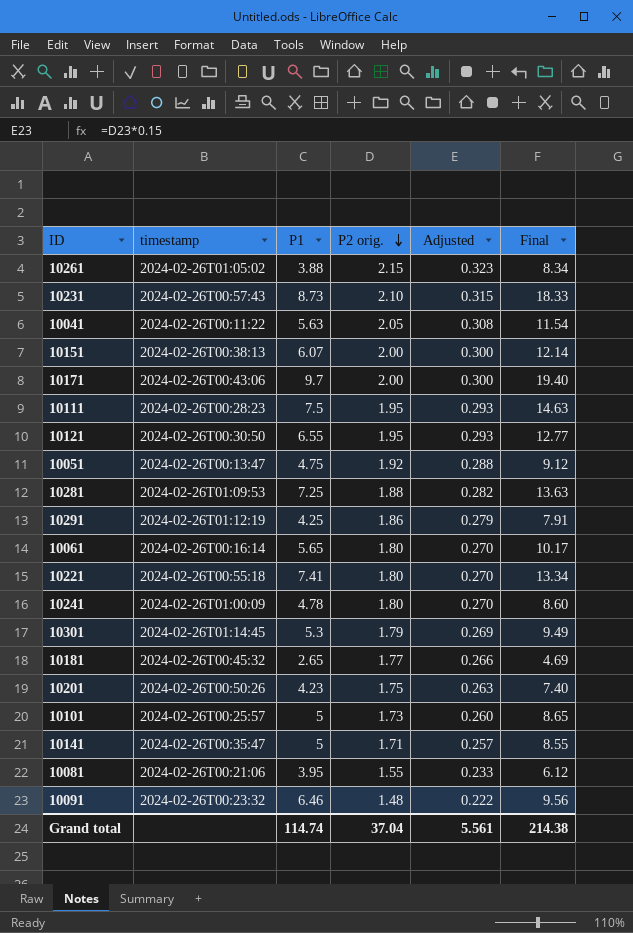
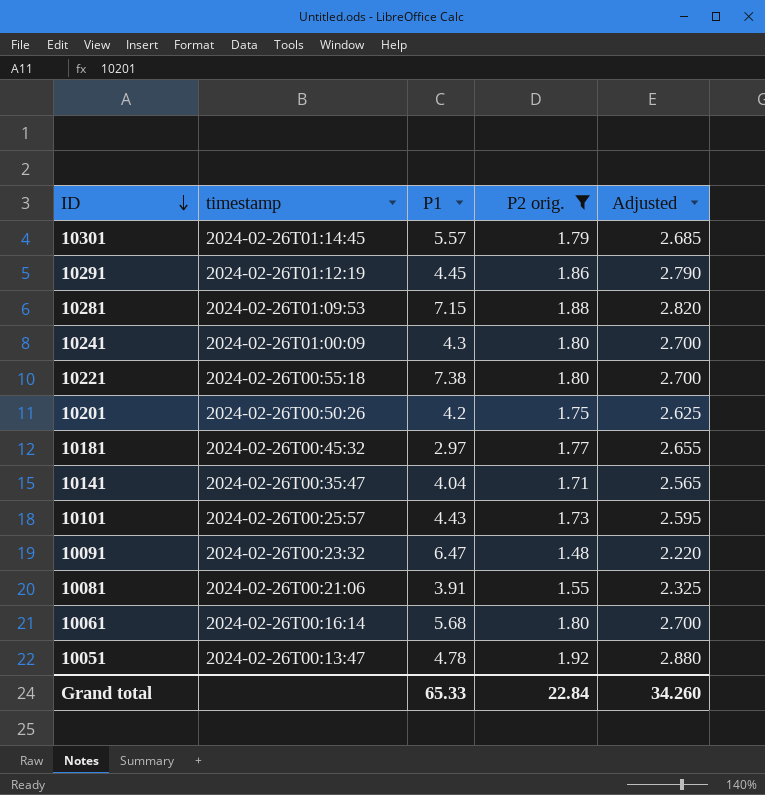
filter: none -> P2 orig. <= 1.92
row order: P2 orig. descending -> ID descending
column Final | formula: [P1] * [P2 orig.] -> none
column Adjusted | formula: [P2 orig.] * 0.15 -> [P2 orig.] * 1.5
10301 | P1: 5.3 -> 5.57
10291 | P1: 4.25 -> 4.45
10281 | P1: 7.25 -> 7.15
10241 | P1: 4.78 -> 4.3
10221 | P1: 7.41 -> 7.38
10201 | P1: 4.23 -> 4.2
10181 | P1: 2.65 -> 2.97
10141 | P1: 5 -> 4.04
10101 | P1: 5 -> 4.43
10091 | P1: 6.46 -> 6.47
10081 | P1: 3.95 -> 3.91
10061 | P1: 5.65 -> 5.68
10051 | P1: 4.75 -> 4.78
Grand total | P1: 114.74 -> 65.33
Grand total | P2 orig.: 37.04 -> 22.84
Grand total | Adjusted: 5.561 -> 34.260

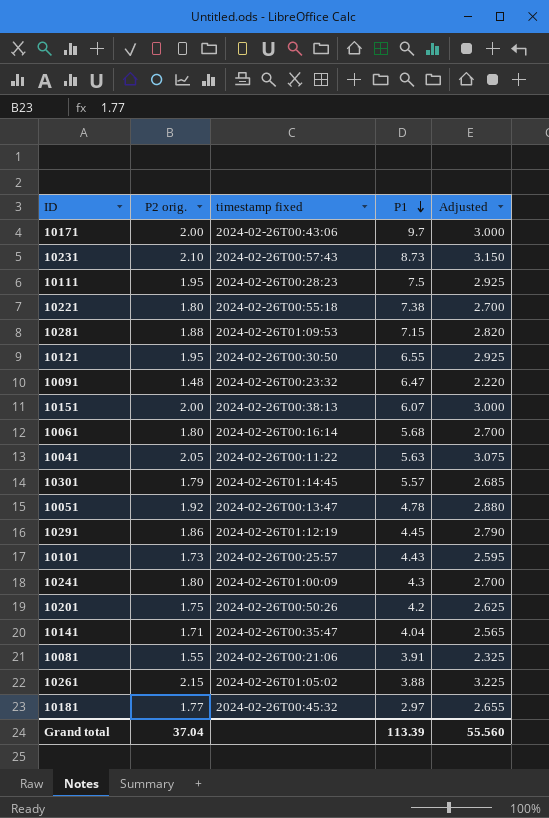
filter: P2 orig. <= 1.92 -> none
row order: ID descending -> P1 descending
column P2 orig. | position: 4 -> 2
column name: timestamp -> timestamp fixed
Grand total | P2 orig.: 22.84 -> 37.04
Grand total | P1: 65.33 -> 113.39
Grand total | Adjusted: 34.260 -> 55.560

